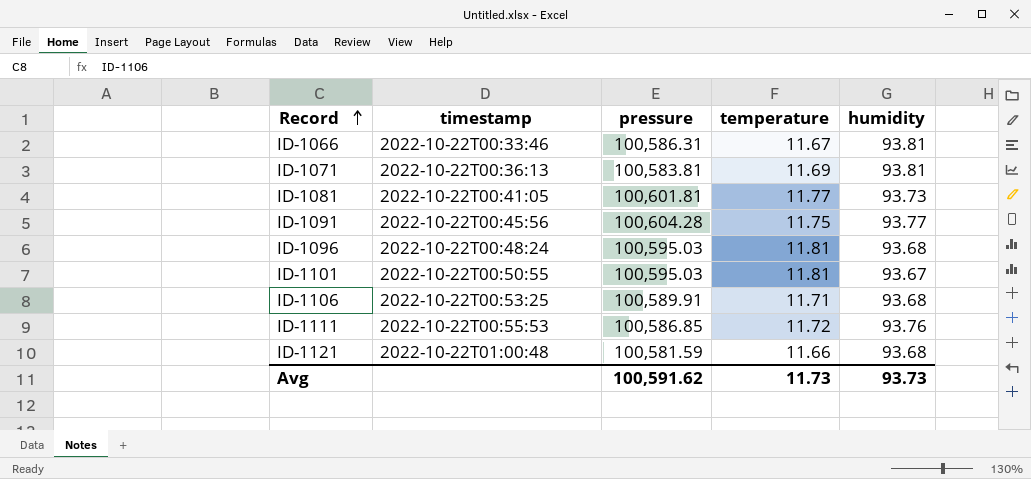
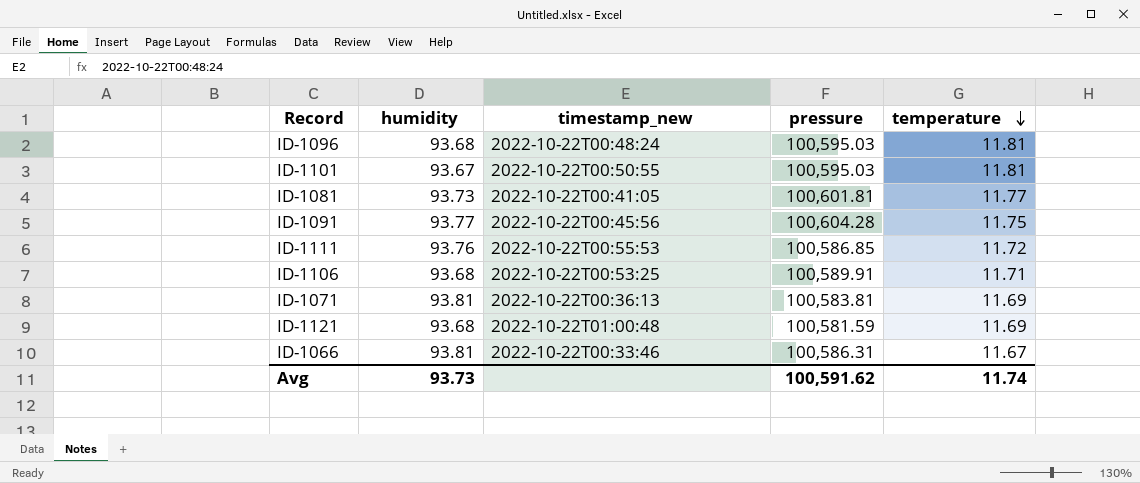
row order: Record ascending -> temperature descending
column humidity | position: 5 -> 2
column name: timestamp -> timestamp_new
ID-1121 | temperature: 11.66 -> 11.69
Avg | temperature: 11.73 -> 11.74

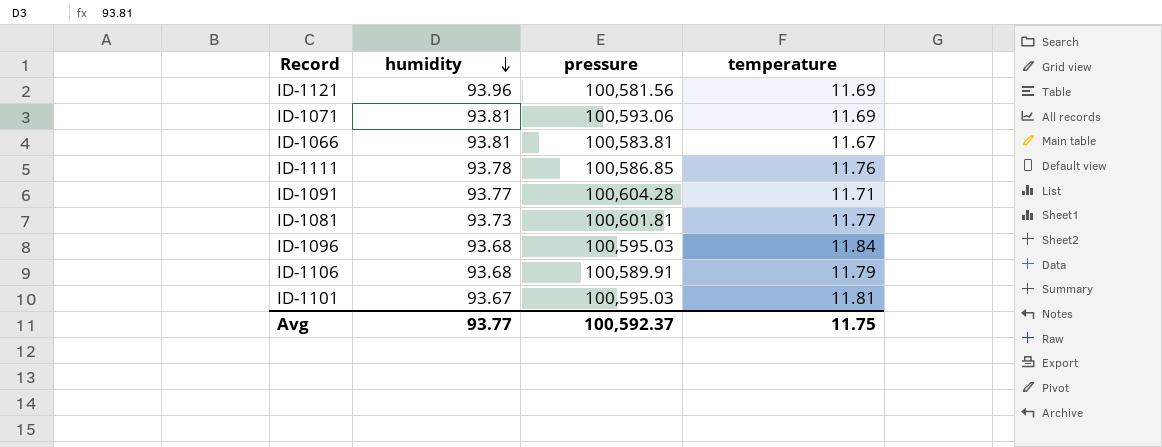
row order: temperature descending -> humidity descending
column timestamp_new | position: 3 -> none
ID-1121 | humidity: 93.68 -> 93.96
ID-1121 | pressure: 100,581.59 -> 100,581.56
ID-1071 | pressure: 100,583.81 -> 100,593.06
ID-1066 | pressure: 100,586.31 -> 100,583.81
ID-1111 | humidity: 93.76 -> 93.78
ID-1111 | temperature: 11.72 -> 11.76
ID-1091 | temperature: 11.75 -> 11.71
ID-1096 | temperature: 11.81 -> 11.84
ID-1106 | temperature: 11.71 -> 11.79
Avg | humidity: 93.73 -> 93.77
Avg | pressure: 100,591.62 -> 100,592.37
Avg | temperature: 11.74 -> 11.75

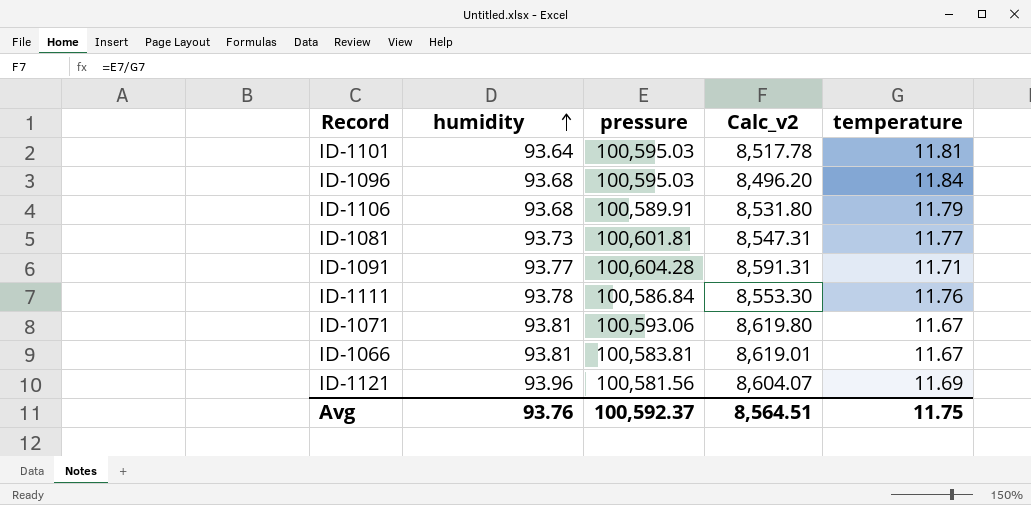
row order: humidity descending -> humidity ascending
column Calc_v2 | formula: none -> [pressure] / [temperature]
ID-1101 | humidity: 93.67 -> 93.64
ID-1111 | pressure: 100,586.85 -> 100,586.84
ID-1071 | temperature: 11.69 -> 11.67
Avg | humidity: 93.77 -> 93.76

